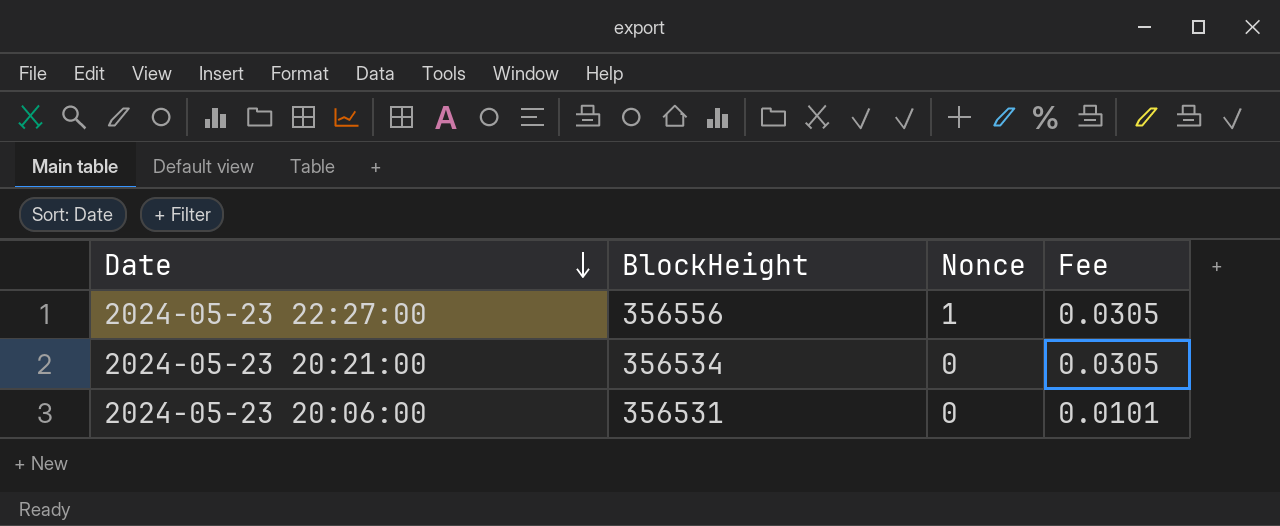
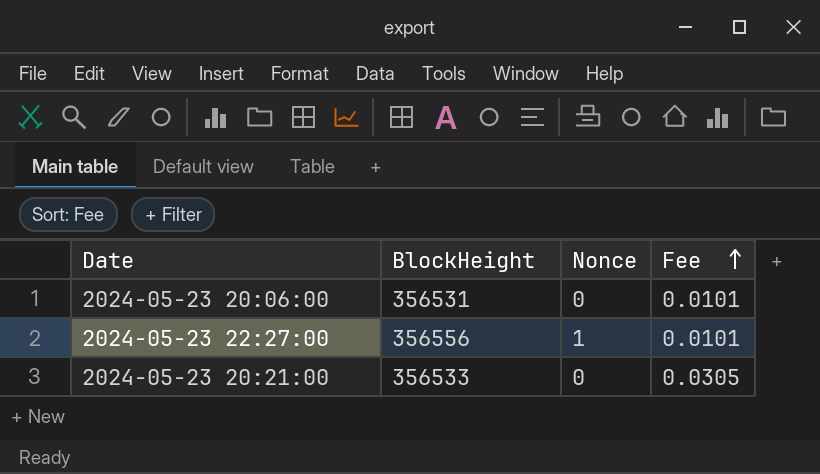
row order: Date descending -> Fee ascending
2024-05-23 22:27:00 | Fee: 0.0305 -> 0.0101
2024-05-23 20:21:00 | BlockHeight: 356534 -> 356533

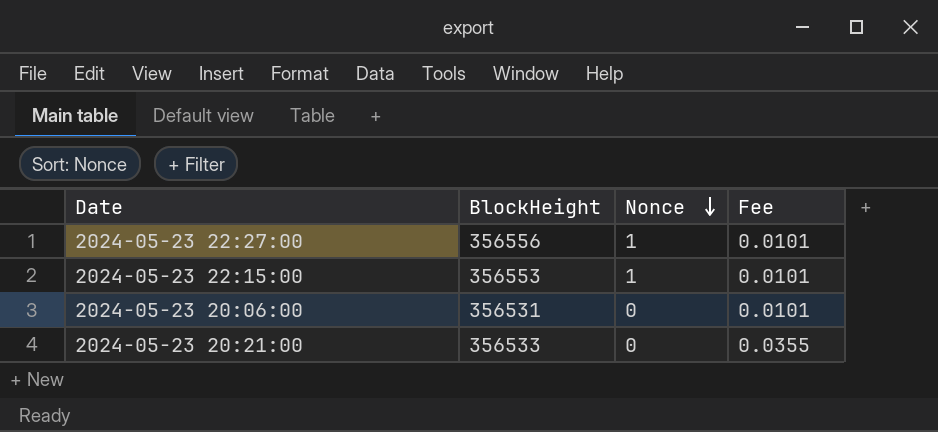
row order: Fee ascending -> Nonce descending
row 2024-05-23 22:15:00: none -> 356553 | 1 | 0.0101
2024-05-23 20:21:00 | Fee: 0.0305 -> 0.0355

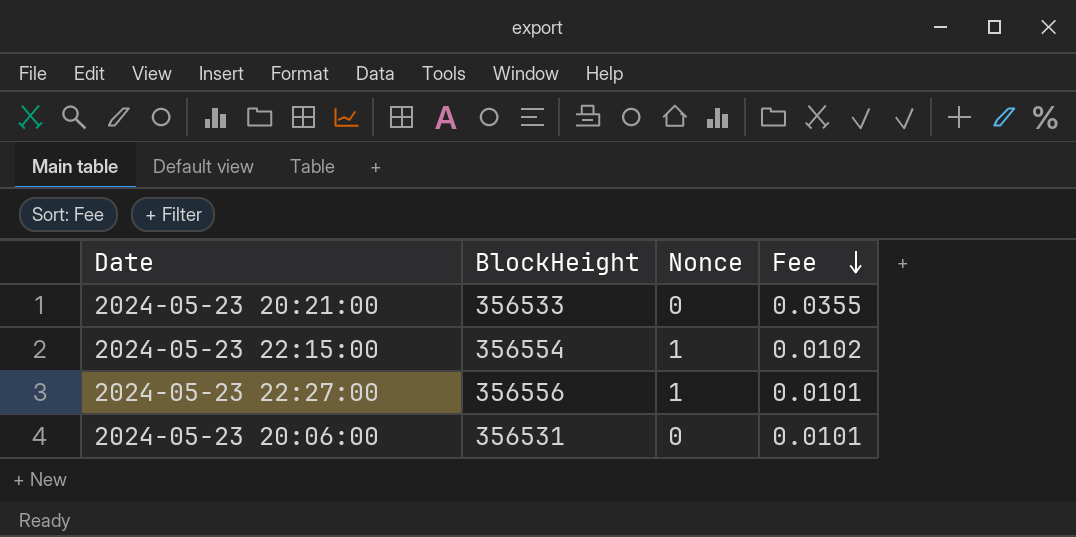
row order: Nonce descending -> Fee descending
2024-05-23 22:15:00 | BlockHeight: 356553 -> 356554
2024-05-23 22:15:00 | Fee: 0.0101 -> 0.0102

